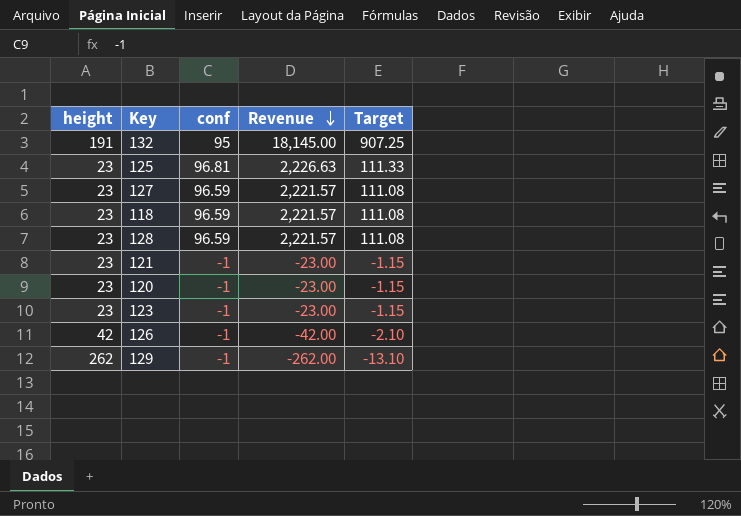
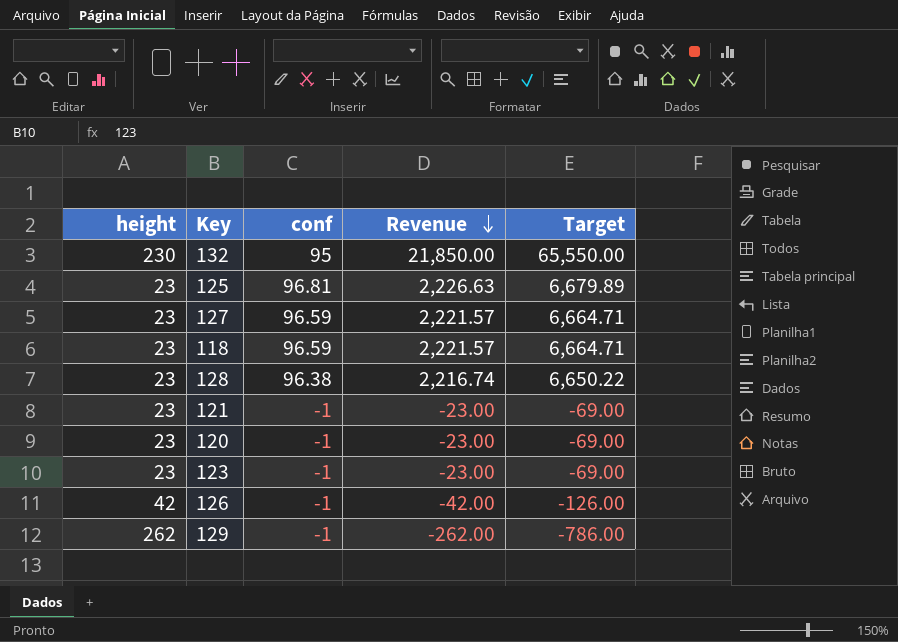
column Target | formula: [Revenue] * 0.05 -> [Revenue] * 3
132 | height: 191 -> 230
132 | Revenue: 18,145.00 -> 21,850.00
128 | conf: 96.59 -> 96.38
128 | Revenue: 2,221.57 -> 2,216.74

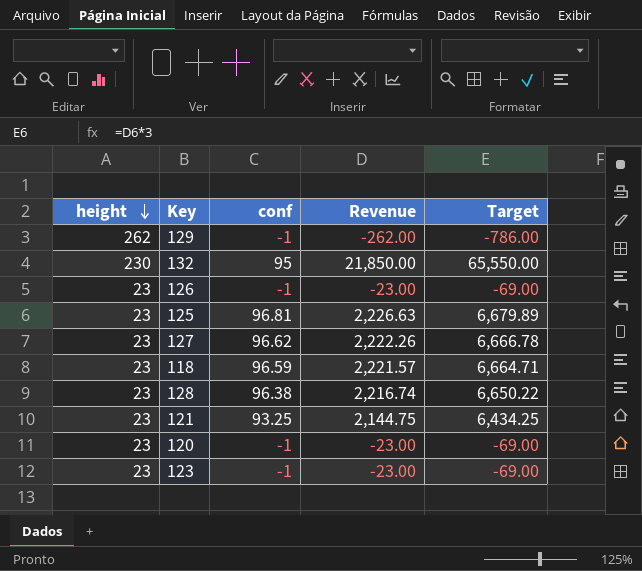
row order: Revenue descending -> height descending
126 | height: 42 -> 23
126 | Revenue: -42.00 -> -23.00
126 | Target: -126.00 -> -69.00
127 | conf: 96.59 -> 96.62
127 | Revenue: 2,221.57 -> 2,222.26
127 | Target: 6,664.71 -> 6,666.78
121 | conf: -1 -> 93.25
121 | Revenue: -23.00 -> 2,144.75
121 | Target: -69.00 -> 6,434.25

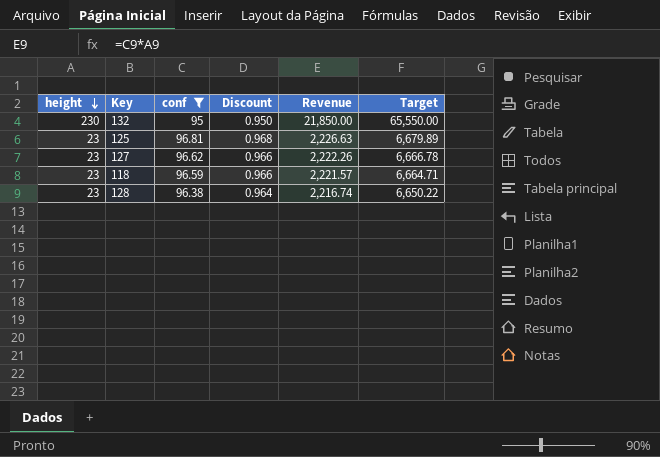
filter: none -> conf >= 95
column Discount | formula: none -> [conf] * 0.01

